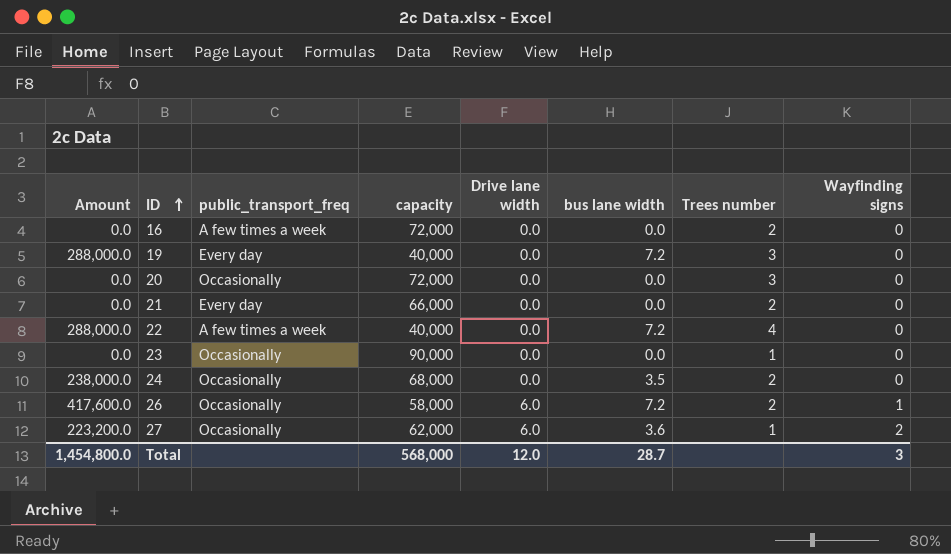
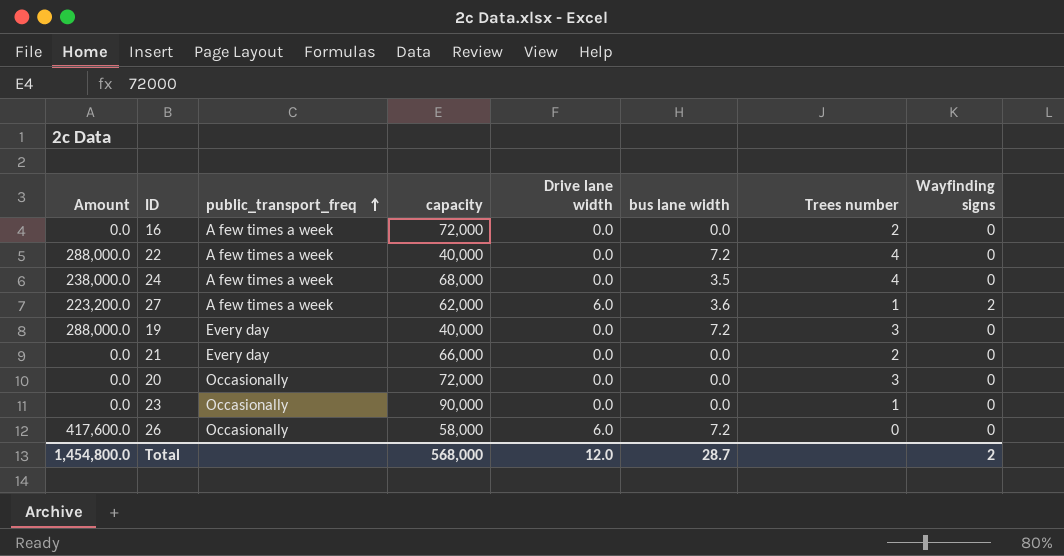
row order: ID ascending -> public_transport_freq ascending
24 | public_transport_freq: Occasionally -> A few times a week
24 | Trees number: 2 -> 4
27 | public_transport_freq: Occasionally -> A few times a week
26 | Trees number: 2 -> 0
26 | Wayfinding signs: 1 -> 0
Total | Wayfinding signs: 3 -> 2

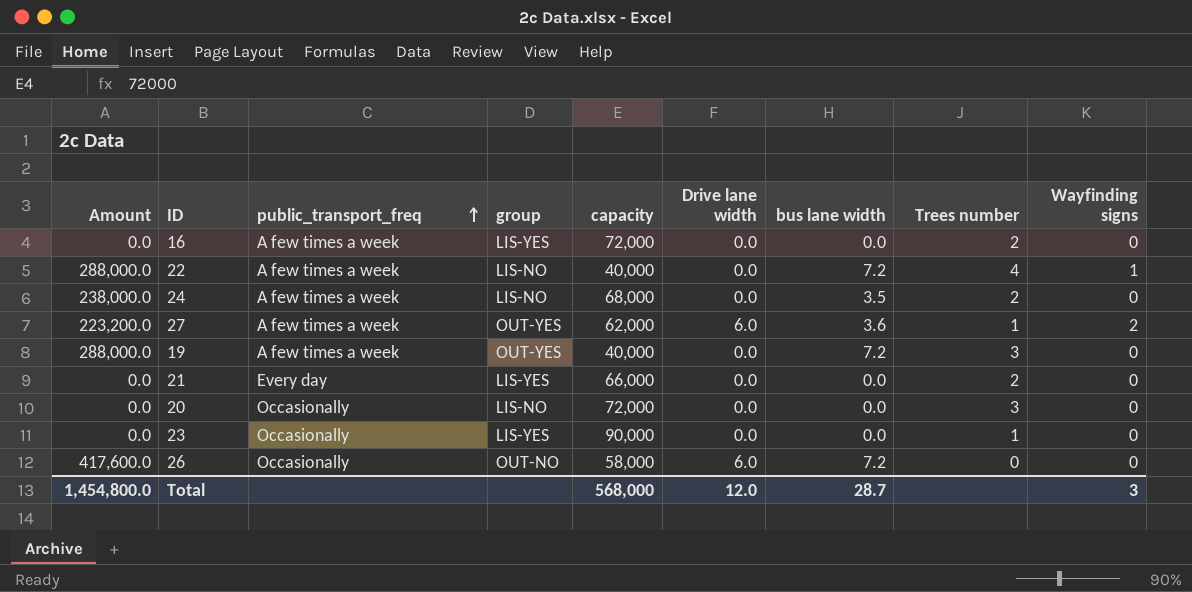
column group | position: none -> 4
22 | Wayfinding signs: 0 -> 1
24 | Trees number: 4 -> 2
19 | public_transport_freq: Every day -> A few times a week
Total | Wayfinding signs: 2 -> 3

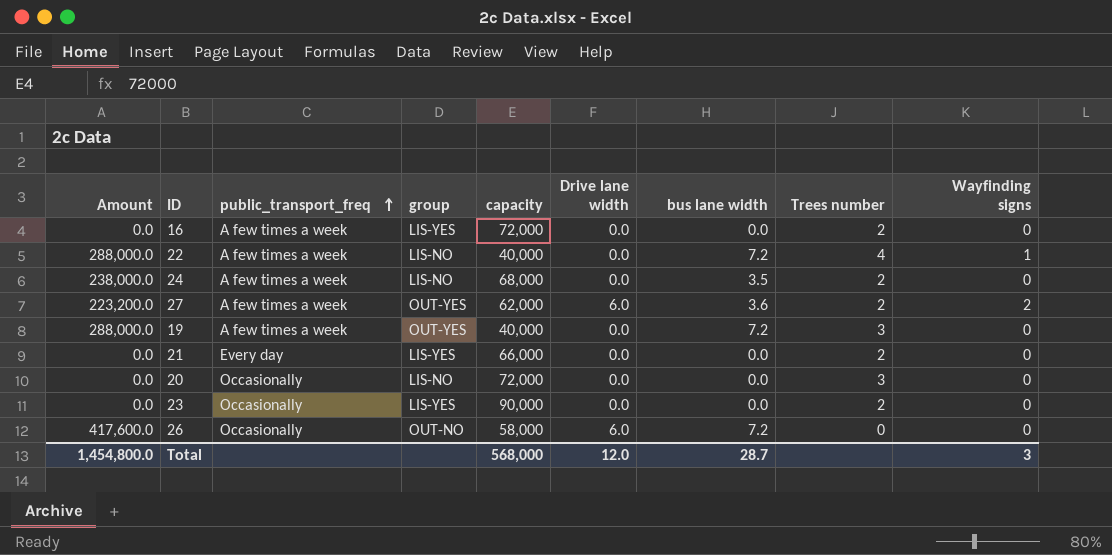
27 | Trees number: 1 -> 2
23 | Trees number: 1 -> 2

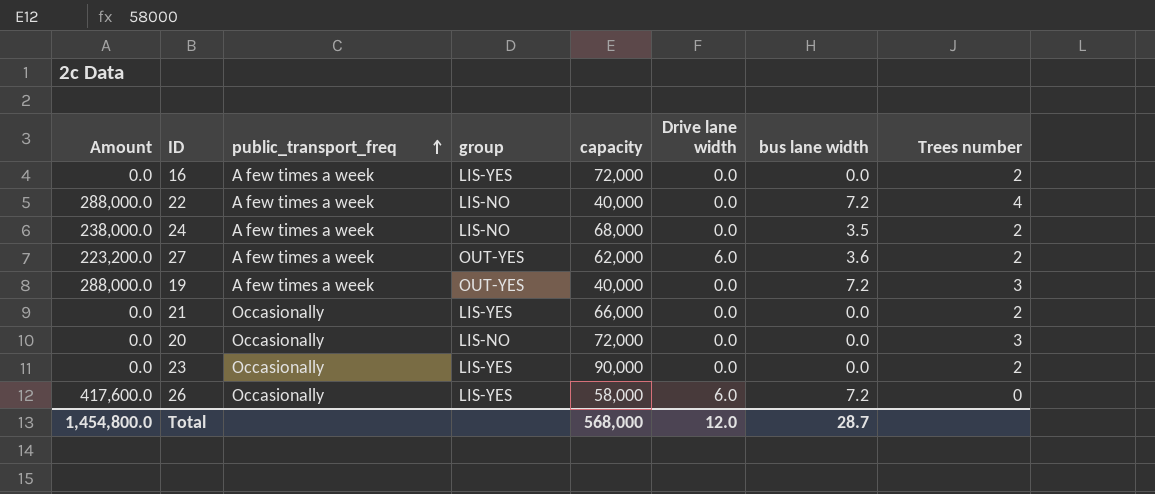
column Wayfinding signs | position: 9 -> none
21 | public_transport_freq: Every day -> Occasionally
26 | group: OUT-NO -> LIS-YES

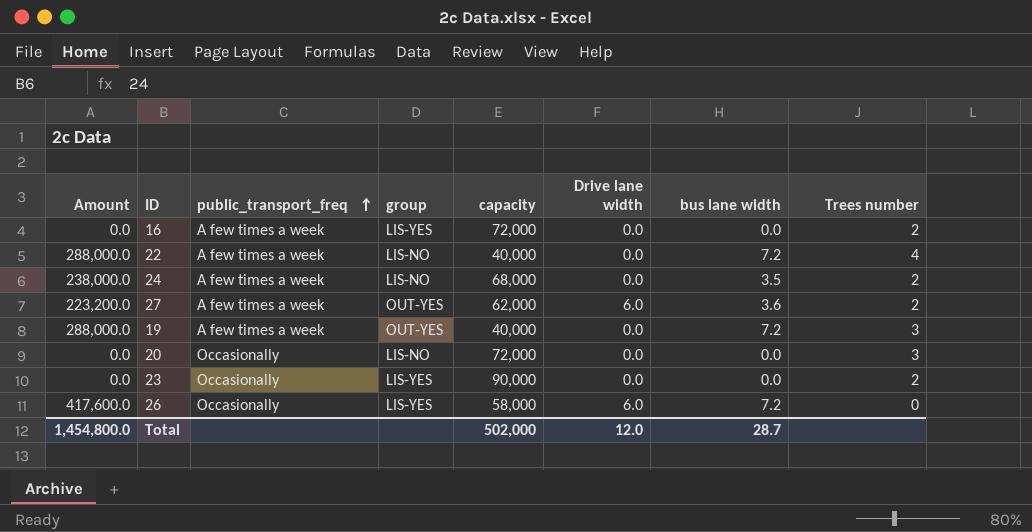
row 21: 0.0 | Occasionally | LIS-YES | 66,000 | 0.0 | 0.0 | 2 -> none
Total | capacity: 568,000 -> 502,000

